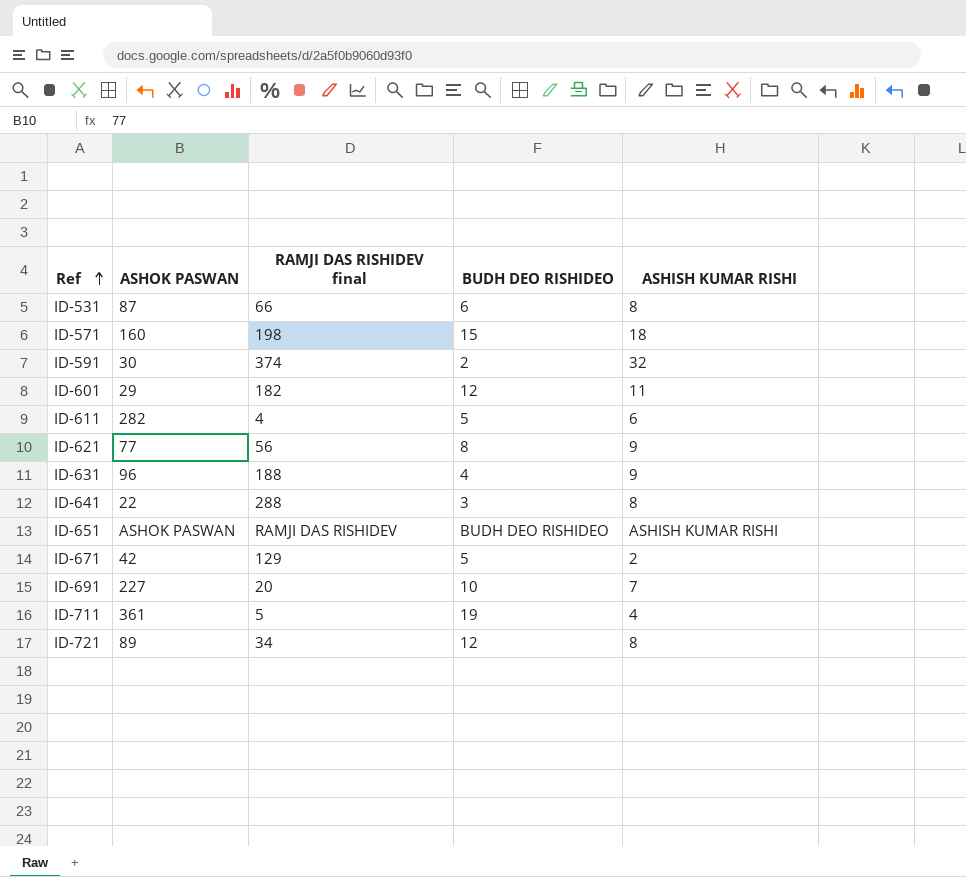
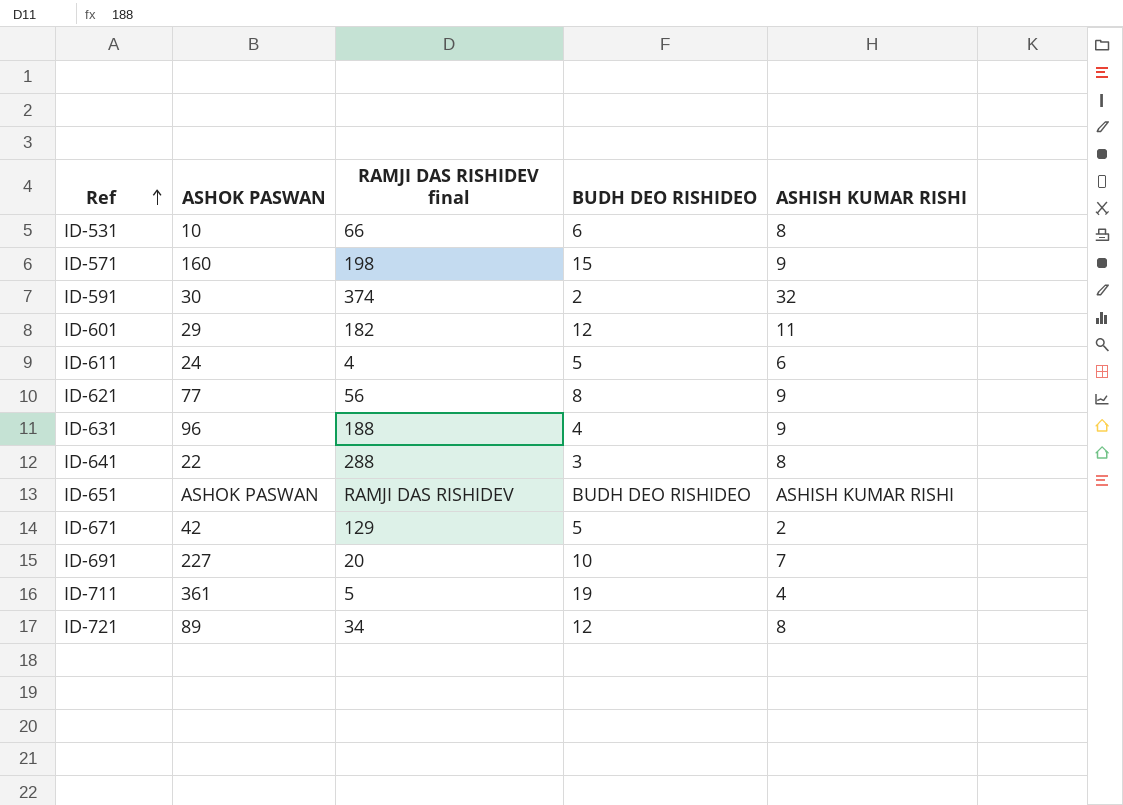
ID-531 | ASHOK PASWAN: 87 -> 10
ID-571 | ASHISH KUMAR RISHI: 18 -> 9
ID-611 | ASHOK PASWAN: 282 -> 24

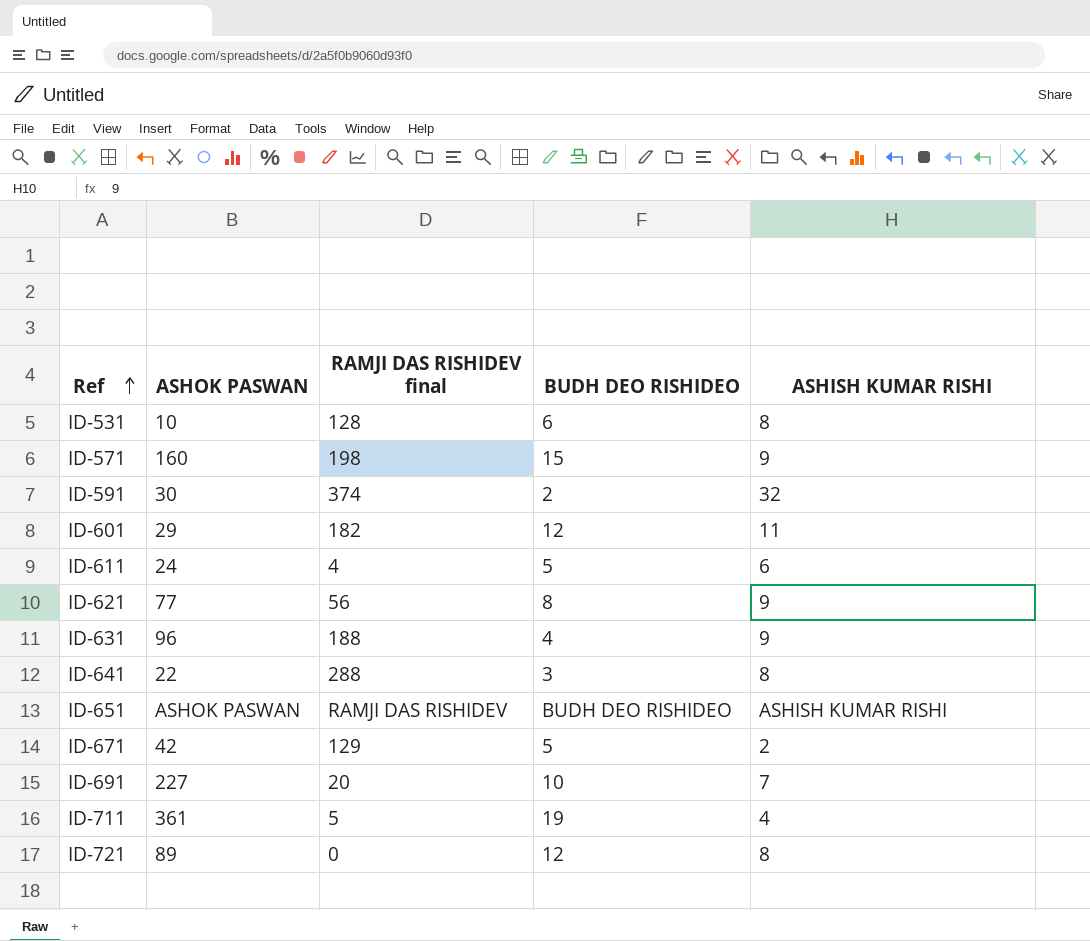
ID-531 | RAMJI DAS RISHIDEV final: 66 -> 128
ID-721 | RAMJI DAS RISHIDEV final: 34 -> 0

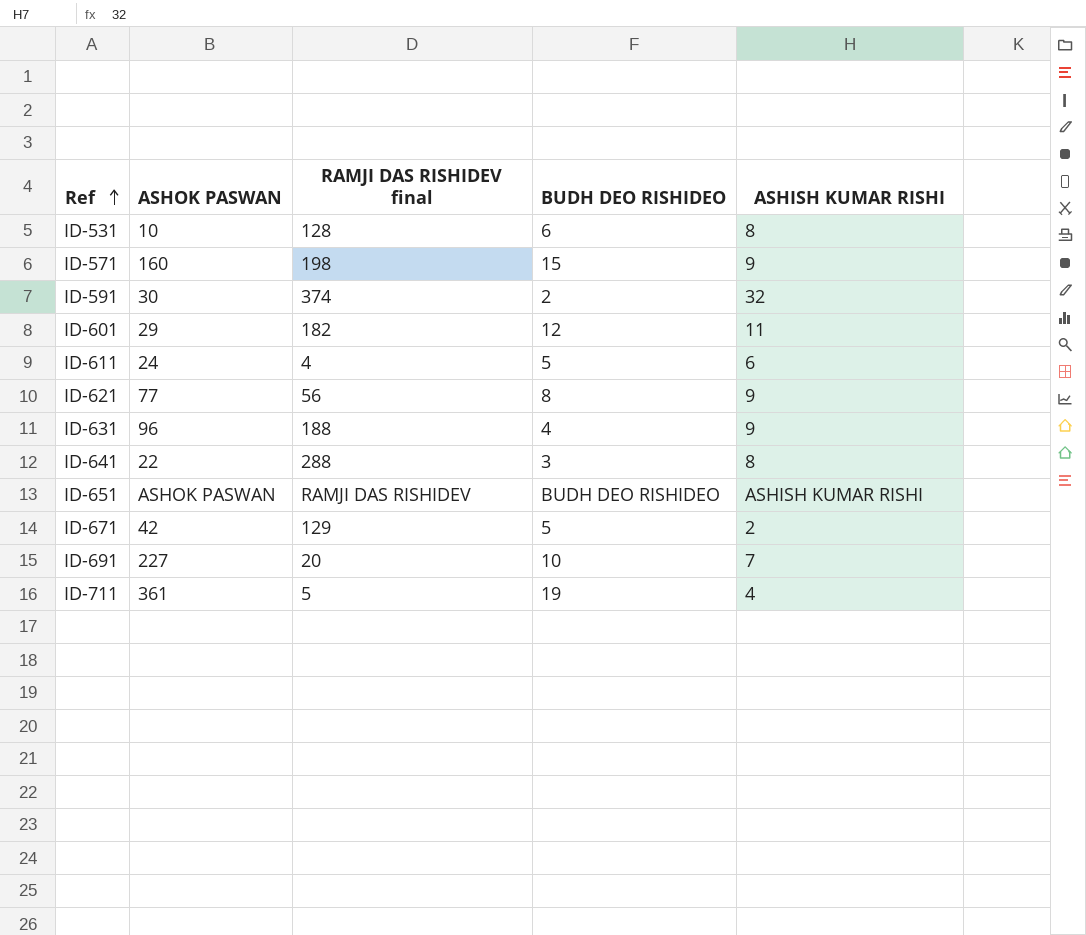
row ID-721: 89 | 0 | 12 | 8 -> none

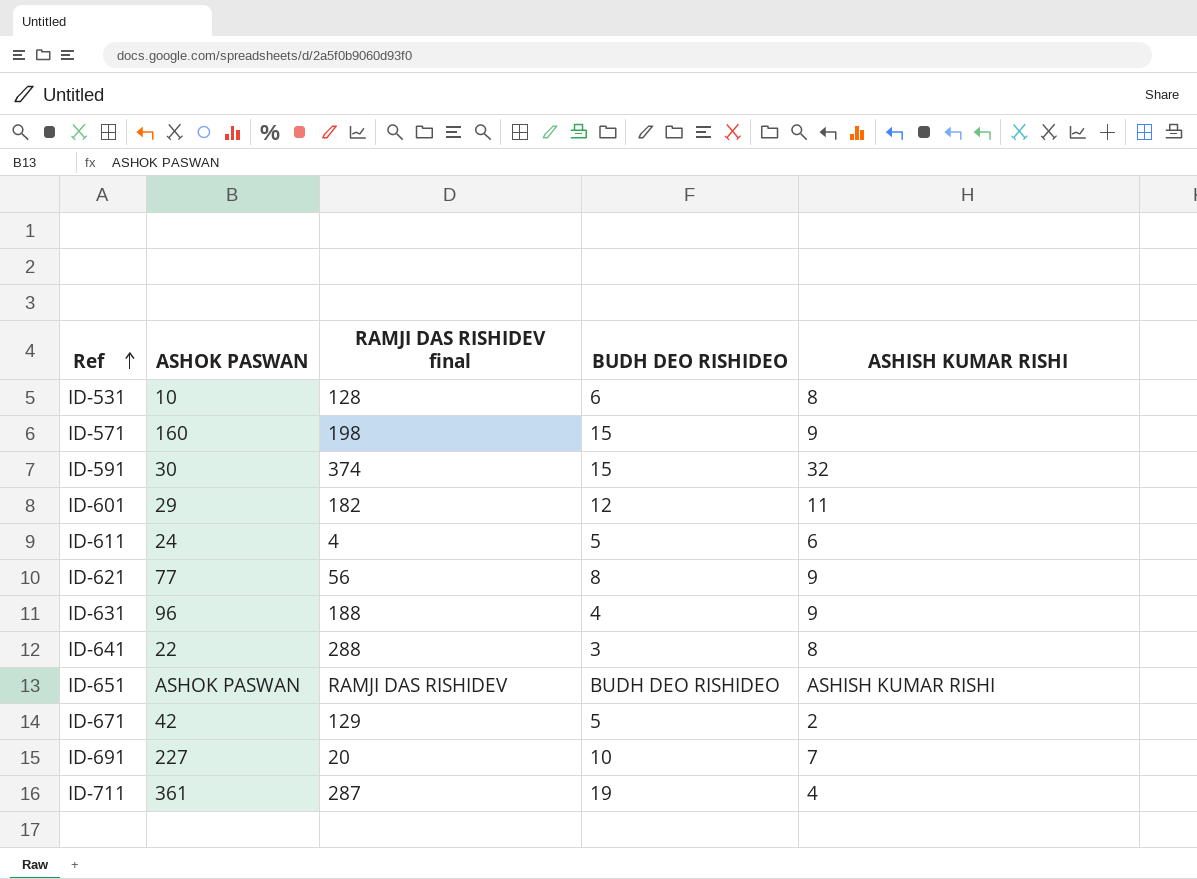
ID-591 | BUDH DEO RISHIDEO: 2 -> 15
ID-711 | RAMJI DAS RISHIDEV final: 5 -> 287

